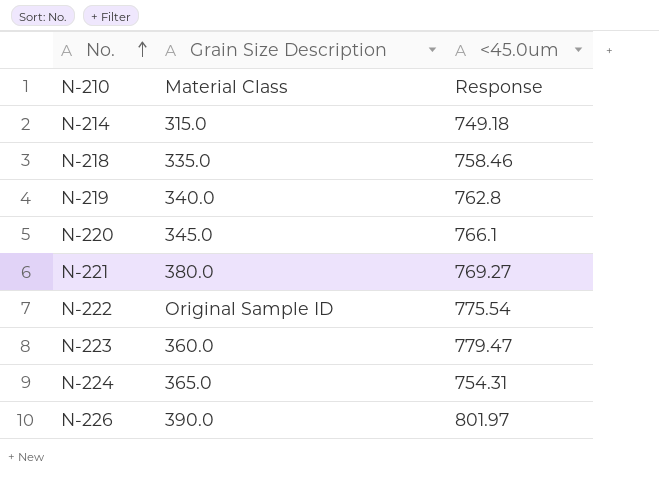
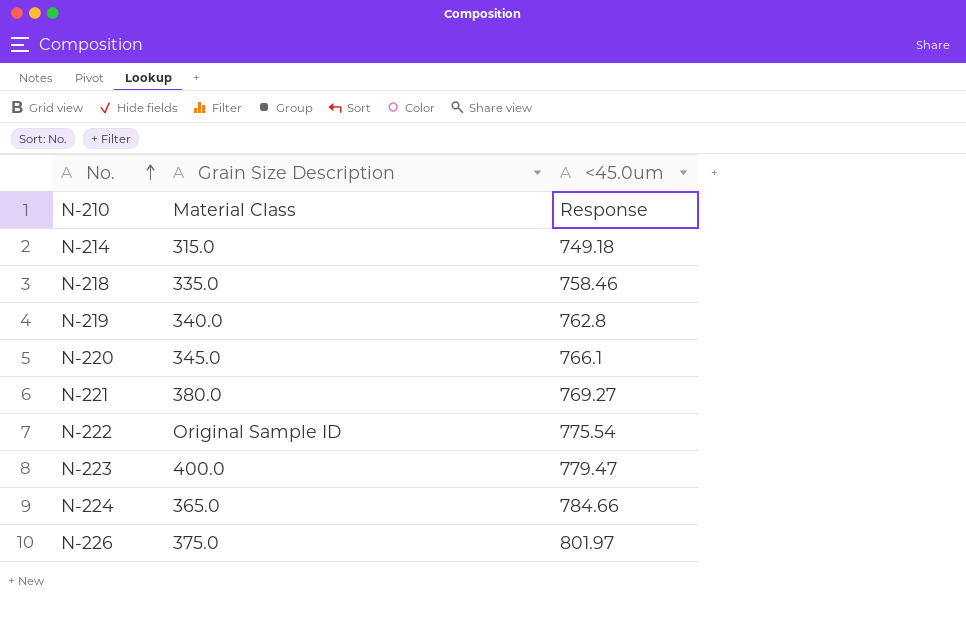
N-223 | Grain Size Description: 360.0 -> 400.0
N-224 | <45.0um: 754.31 -> 784.66
N-226 | Grain Size Description: 390.0 -> 375.0

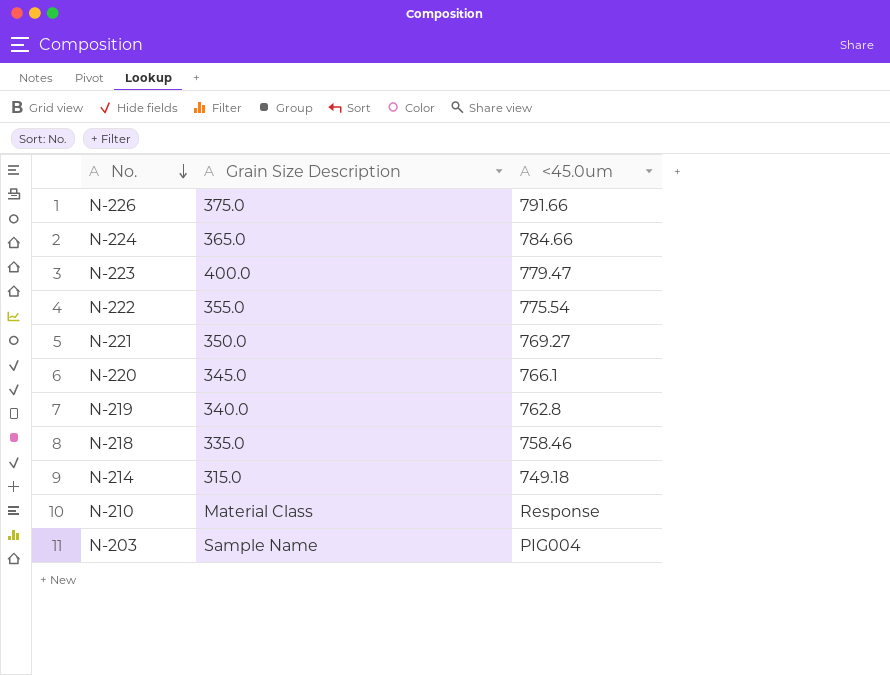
row order: No. ascending -> No. descending
N-226 | <45.0um: 801.97 -> 791.66
N-222 | Grain Size Description: Original Sample ID -> 355.0
N-221 | Grain Size Description: 380.0 -> 350.0
row N-203: none -> Sample Name | PIG004

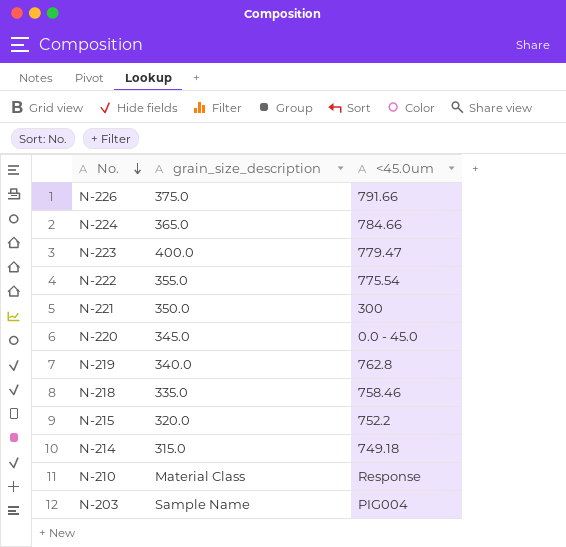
column name: Grain Size Description -> grain_size_description
N-221 | <45.0um: 769.27 -> 300
N-220 | <45.0um: 766.1 -> 0.0 - 45.0
row N-215: none -> 320.0 | 752.2

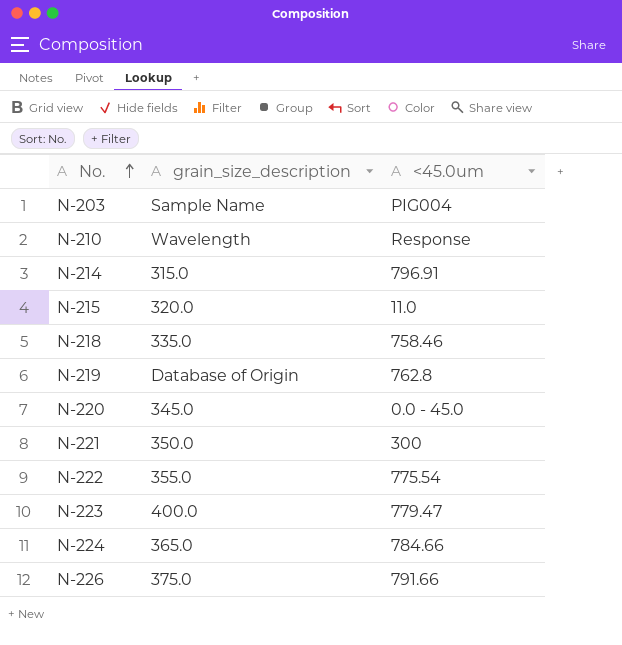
row order: No. descending -> No. ascending
N-210 | grain_size_description: Material Class -> Wavelength
N-214 | <45.0um: 749.18 -> 796.91
N-215 | <45.0um: 752.2 -> 11.0
N-219 | grain_size_description: 340.0 -> Database of Origin

